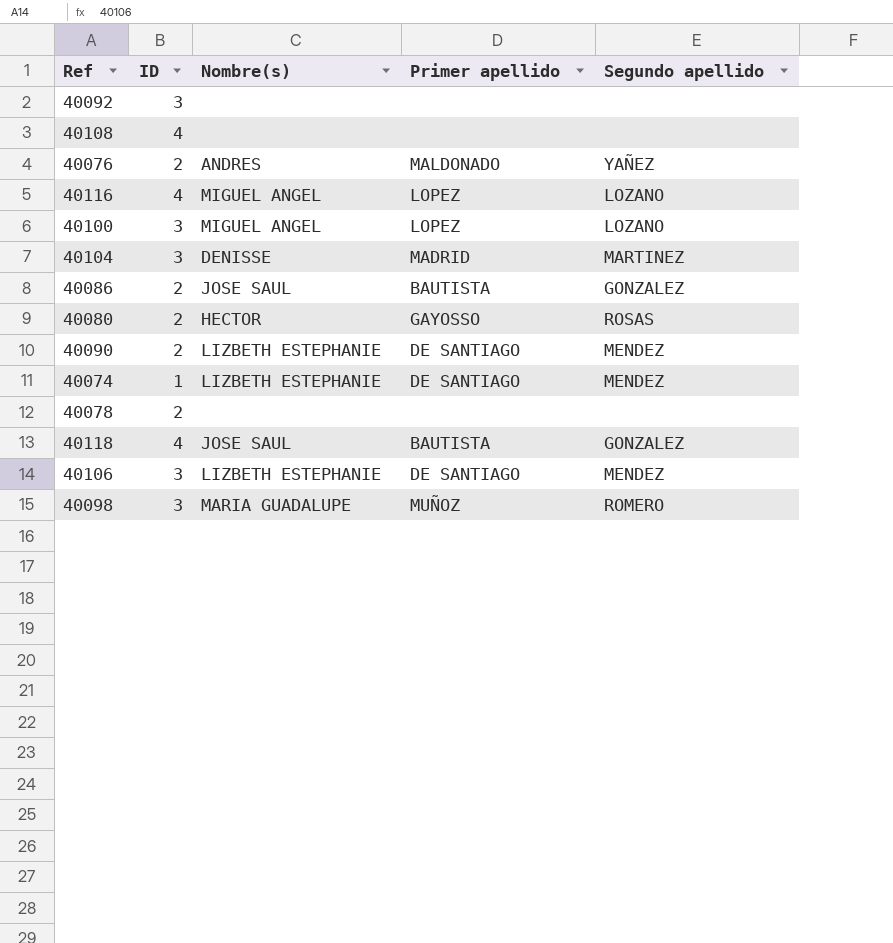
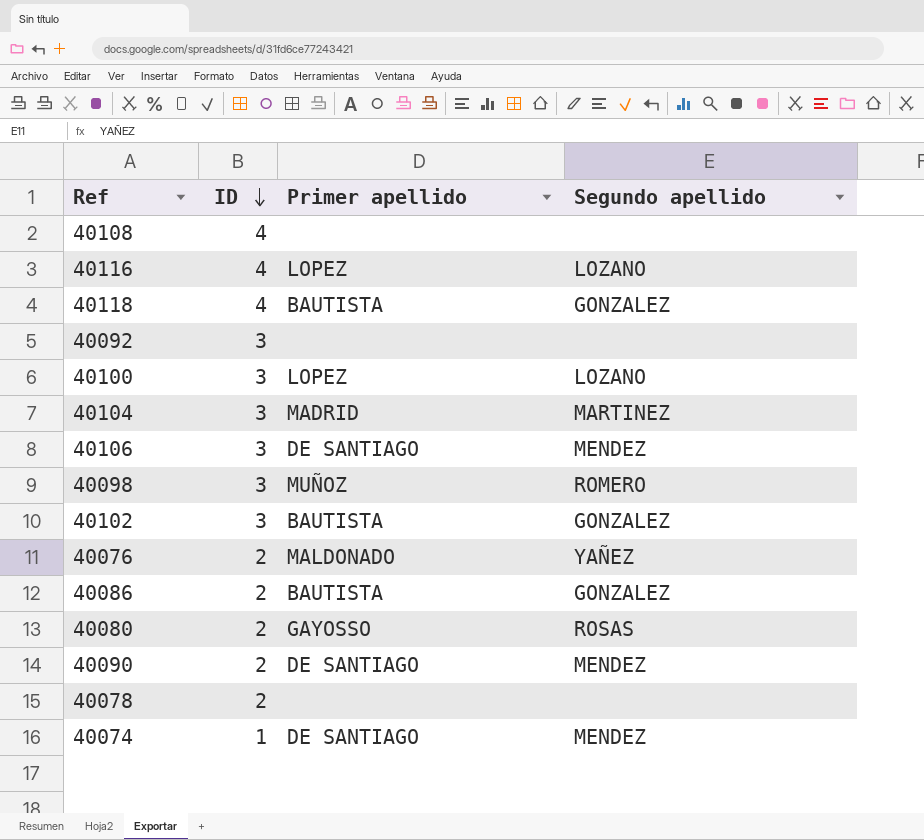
row order: none -> ID descending
column Nombre(s) | position: 3 -> none
row 40102: none -> 3 | BAUTISTA | GONZALEZ

